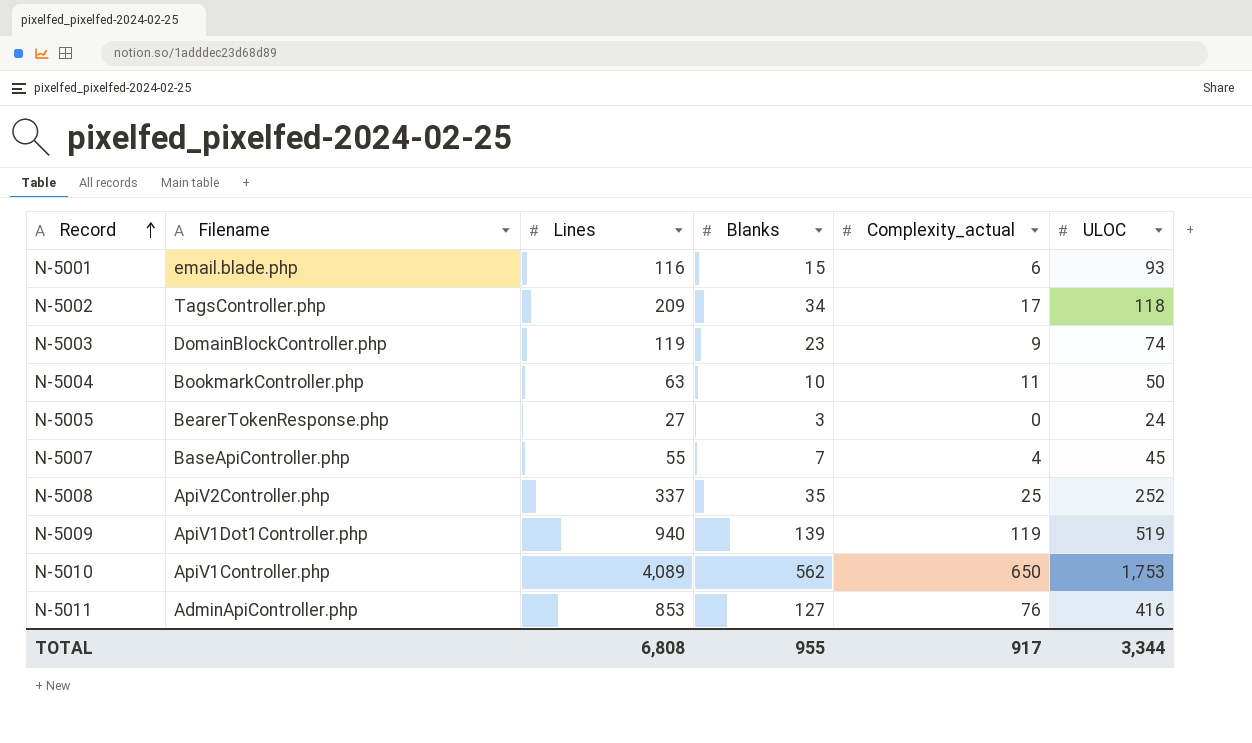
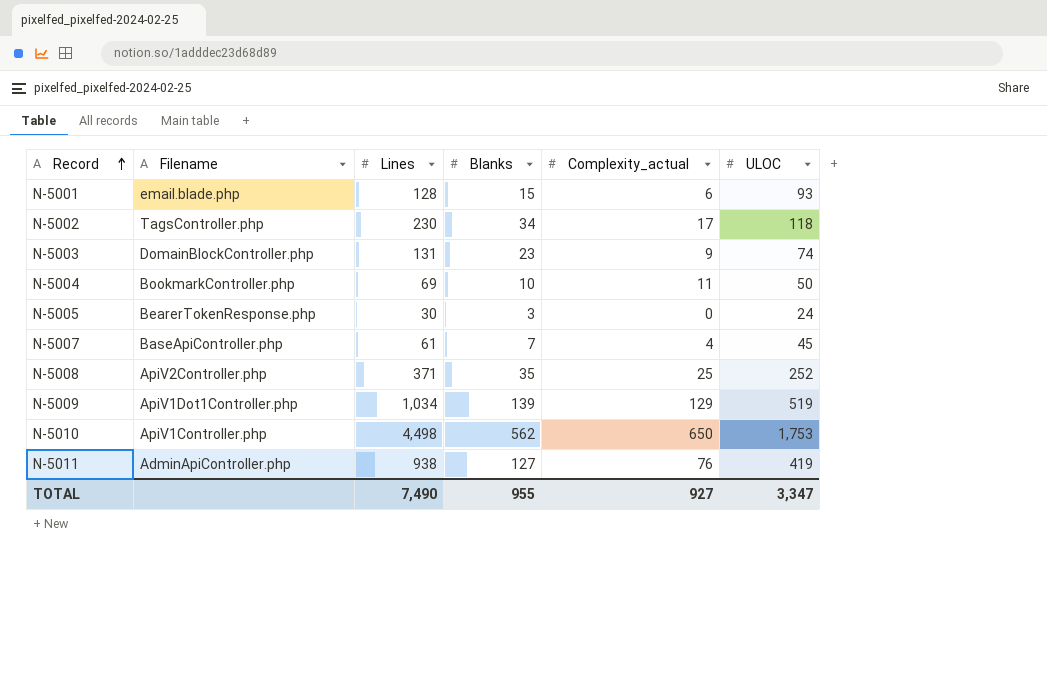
N-5001 | Lines: 116 -> 128
N-5002 | Lines: 209 -> 230
N-5003 | Lines: 119 -> 131
N-5004 | Lines: 63 -> 69
N-5005 | Lines: 27 -> 30
N-5007 | Lines: 55 -> 61
N-5008 | Lines: 337 -> 371
N-5009 | Lines: 940 -> 1,034
N-5009 | Complexity_actual: 119 -> 129
N-5010 | Lines: 4,089 -> 4,498
N-5011 | Lines: 853 -> 938
N-5011 | ULOC: 416 -> 419
TOTAL | Lines: 6,808 -> 7,490
TOTAL | Complexity_actual: 917 -> 927
TOTAL | ULOC: 3,344 -> 3,347

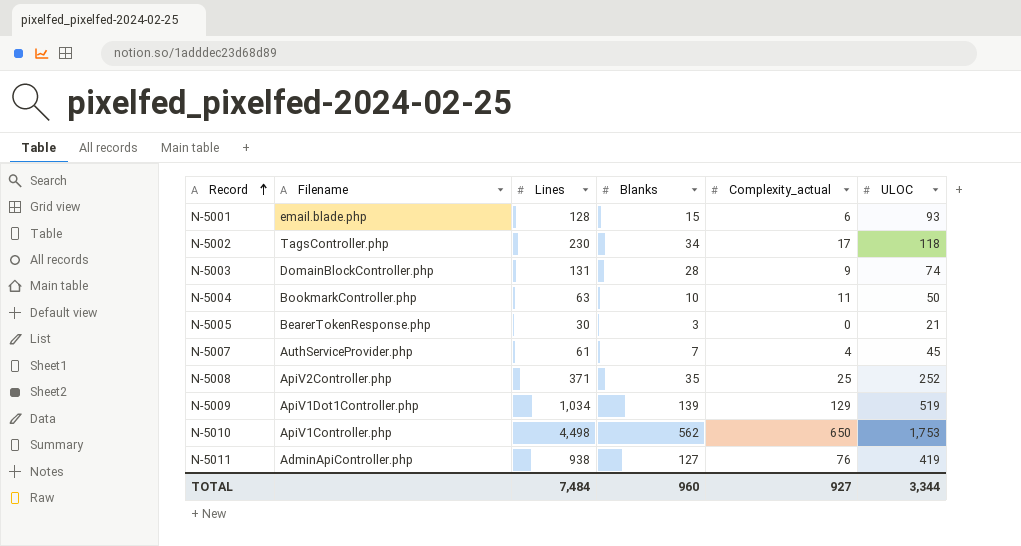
N-5003 | Blanks: 23 -> 28
N-5004 | Lines: 69 -> 63
N-5005 | ULOC: 24 -> 21
N-5007 | Filename: BaseApiController.php -> AuthServiceProvider.php
TOTAL | Lines: 7,490 -> 7,484
TOTAL | Blanks: 955 -> 960
TOTAL | ULOC: 3,347 -> 3,344

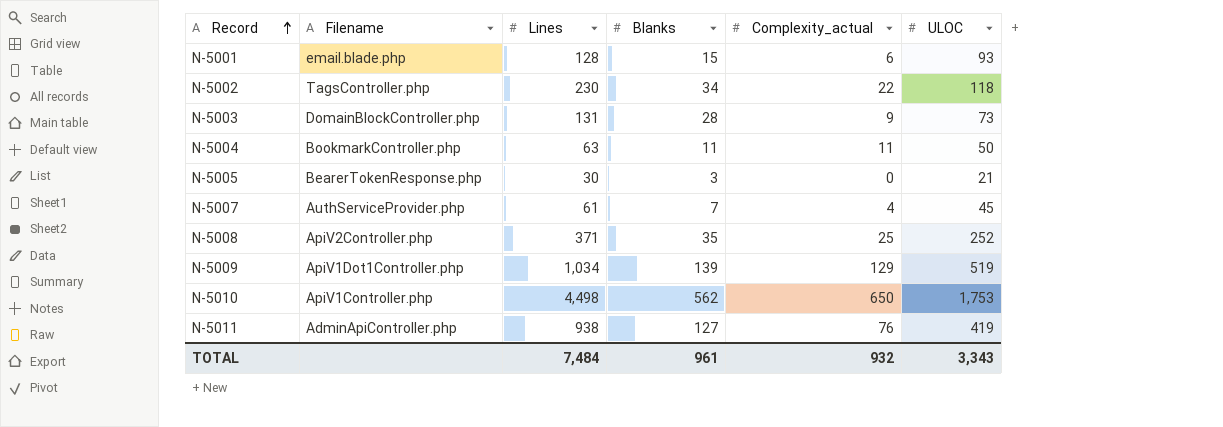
N-5002 | Complexity_actual: 17 -> 22
N-5003 | ULOC: 74 -> 73
N-5004 | Blanks: 10 -> 11
TOTAL | Blanks: 960 -> 961
TOTAL | Complexity_actual: 927 -> 932
TOTAL | ULOC: 3,344 -> 3,343

